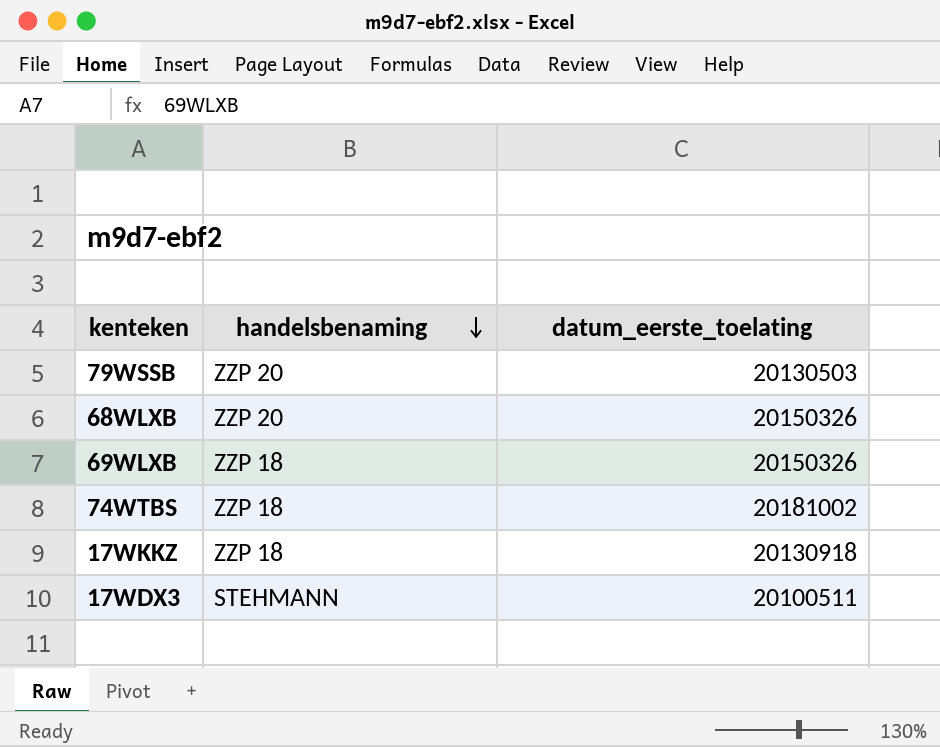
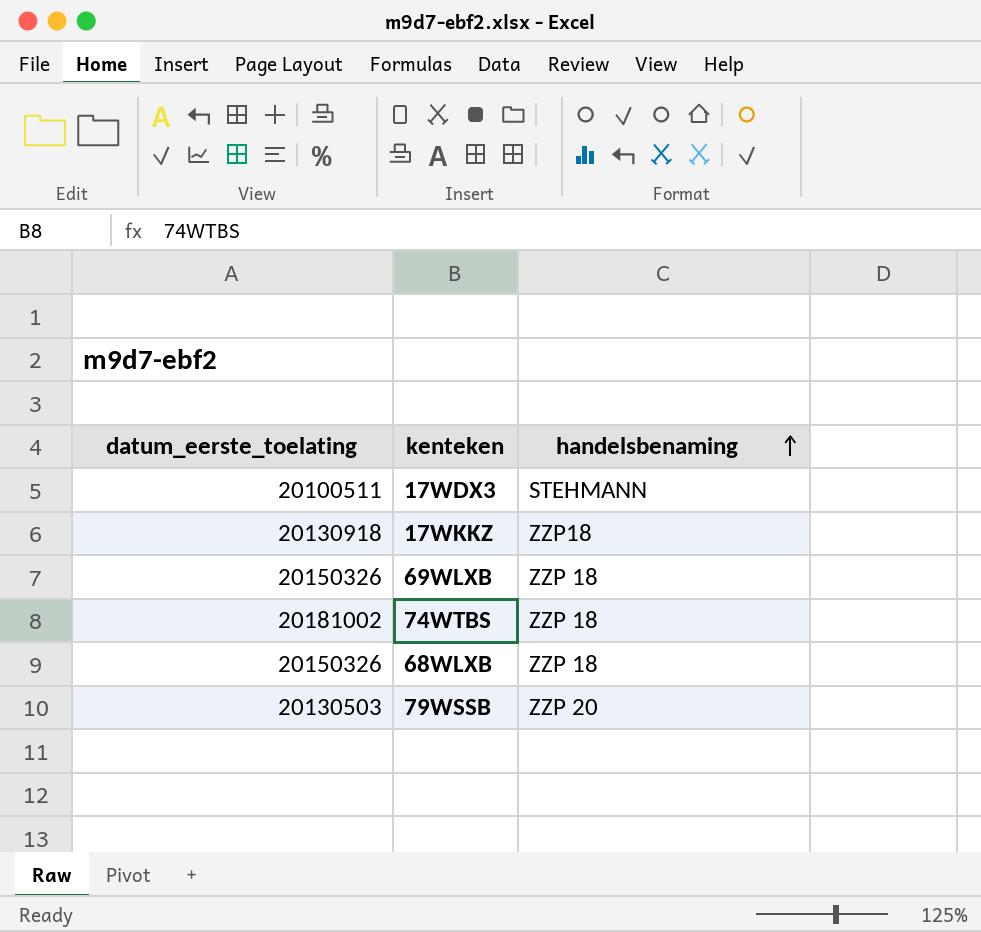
row order: handelsbenaming descending -> handelsbenaming ascending
column datum_eerste_toelating | position: 3 -> 1
17WKKZ | handelsbenaming: ZZP 18 -> ZZP18
68WLXB | handelsbenaming: ZZP 20 -> ZZP 18

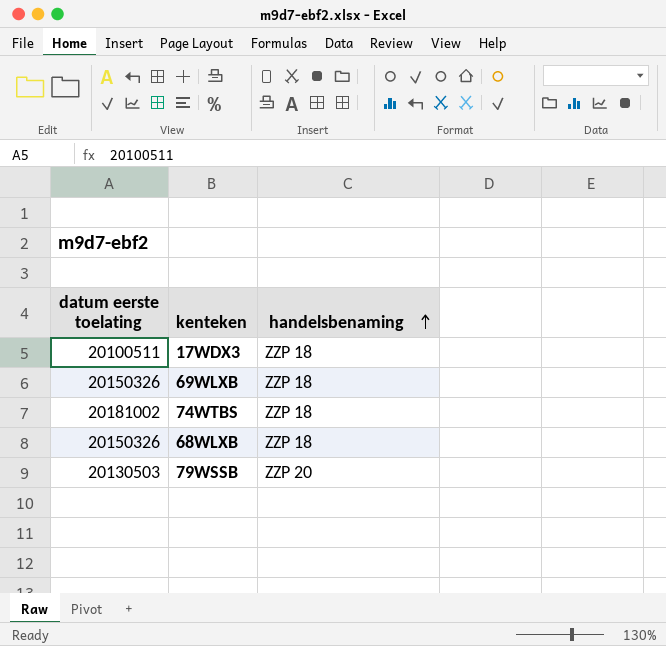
column name: datum_eerste_toelating -> datum eerste toelating
row 17WKKZ: 20130918 | ZZP18 -> none
17WDX3 | handelsbenaming: STEHMANN -> ZZP 18

